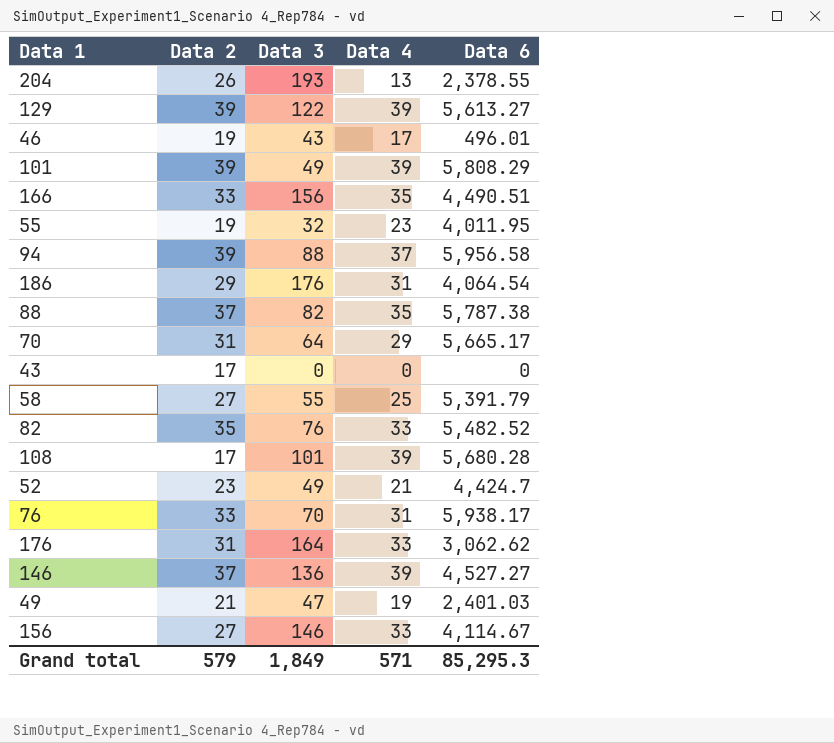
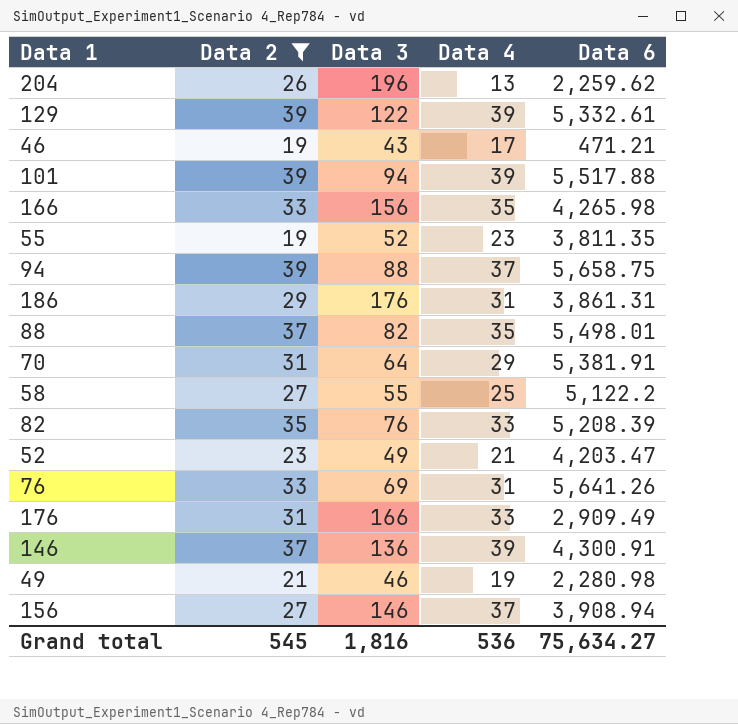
filter: none -> Data 2 != 17
204 | Data 3: 193 -> 196
204 | Data 6: 2,378.55 -> 2,259.62
129 | Data 6: 5,613.27 -> 5,332.61
46 | Data 6: 496.01 -> 471.21
101 | Data 3: 49 -> 94
101 | Data 6: 5,808.29 -> 5,517.88
166 | Data 6: 4,490.51 -> 4,265.98
55 | Data 3: 32 -> 52
55 | Data 6: 4,011.95 -> 3,811.35
94 | Data 6: 5,956.58 -> 5,658.75
186 | Data 6: 4,064.54 -> 3,861.31
88 | Data 6: 5,787.38 -> 5,498.01
70 | Data 6: 5,665.17 -> 5,381.91
58 | Data 6: 5,391.79 -> 5,122.2
82 | Data 6: 5,482.52 -> 5,208.39
52 | Data 6: 4,424.7 -> 4,203.47
76 | Data 3: 70 -> 69
76 | Data 6: 5,938.17 -> 5,641.26
176 | Data 3: 164 -> 166
176 | Data 6: 3,062.62 -> 2,909.49
146 | Data 6: 4,527.27 -> 4,300.91
49 | Data 3: 47 -> 46
49 | Data 6: 2,401.03 -> 2,280.98
156 | Data 4: 33 -> 37
156 | Data 6: 4,114.67 -> 3,908.94
Grand total | Data 2: 579 -> 545
Grand total | Data 3: 1,849 -> 1,816
Grand total | Data 4: 571 -> 536
Grand total | Data 6: 85,295.3 -> 75,634.27

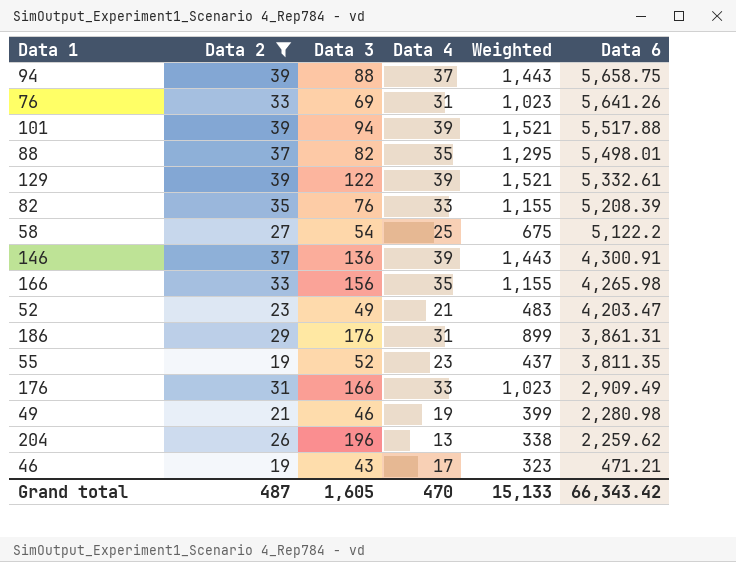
row order: none -> Data 6 descending
column Weighted | formula: none -> [Data 2] * [Data 4]
row 70: 31 | 64 | 29 | 5,381.91 -> none
row 156: 27 | 146 | 37 | 3,908.94 -> none
58 | Data 3: 55 -> 54
Grand total | Data 2: 545 -> 487
Grand total | Data 3: 1,816 -> 1,605
Grand total | Data 4: 536 -> 470
Grand total | Data 6: 75,634.27 -> 66,343.42

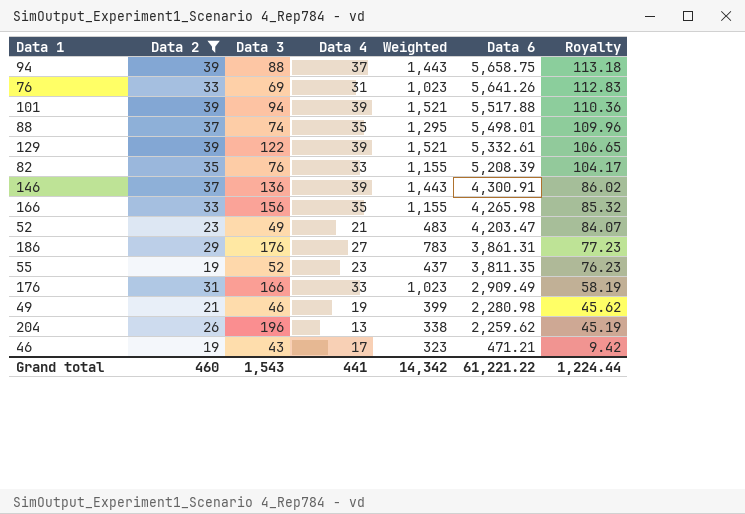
column Royalty | formula: none -> [Data 6] * 0.02
row 58: 27 | 54 | 25 | 675 | 5,122.2 -> none
88 | Data 3: 82 -> 74
186 | Data 4: 31 -> 27
186 | Weighted: 899 -> 783
Grand total | Data 2: 487 -> 460
Grand total | Data 3: 1,605 -> 1,543
Grand total | Data 4: 470 -> 441
Grand total | Weighted: 15,133 -> 14,342
Grand total | Data 6: 66,343.42 -> 61,221.22

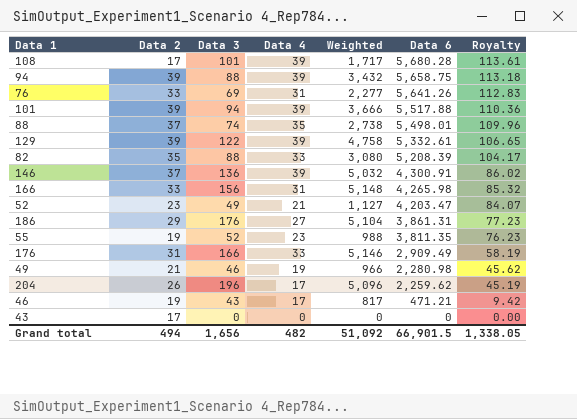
filter: Data 2 != 17 -> none
column Weighted | formula: [Data 2] * [Data 4] -> [Data 2] * [Data 3]
94 | Data 4: 37 -> 39
82 | Data 3: 76 -> 88
166 | Data 4: 35 -> 31
204 | Data 4: 13 -> 17
Grand total | Data 2: 460 -> 494
Grand total | Data 3: 1,543 -> 1,656
Grand total | Data 4: 441 -> 482
Grand total | Weighted: 14,342 -> 51,092
Grand total | Data 6: 61,221.22 -> 66,901.5
Grand total | Royalty: 1,224.44 -> 1,338.05

